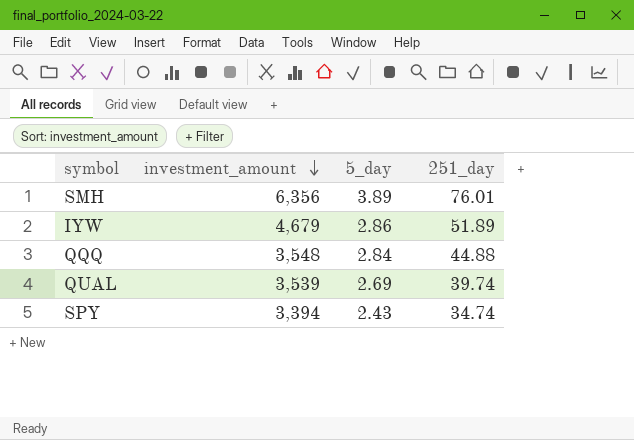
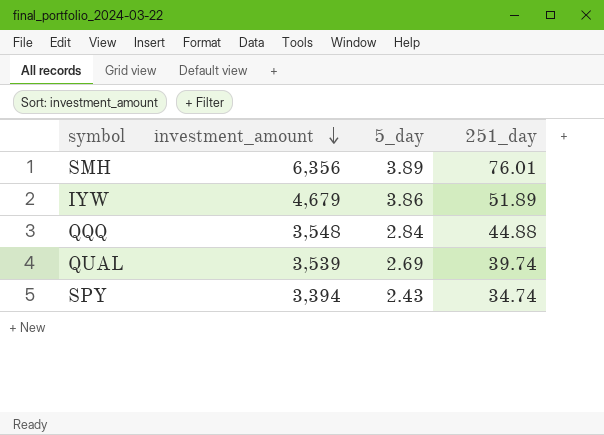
IYW | 5_day: 2.86 -> 3.86

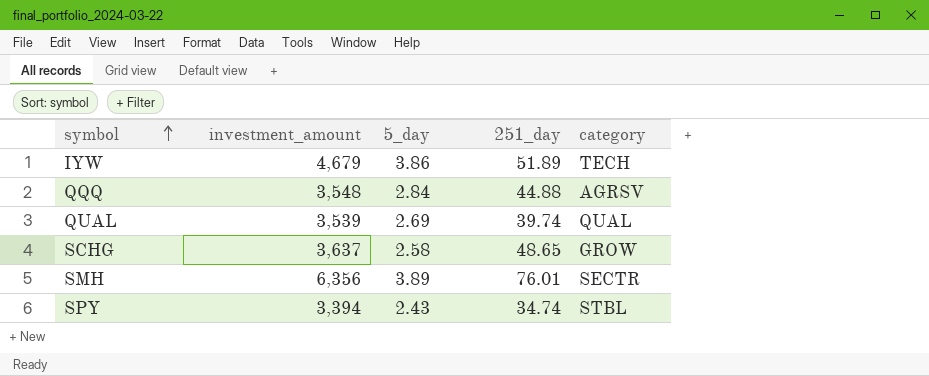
row order: investment_amount descending -> symbol ascending
column category | position: none -> 5
row SCHG: none -> 3,637 | 2.58 | 48.65 | GROW

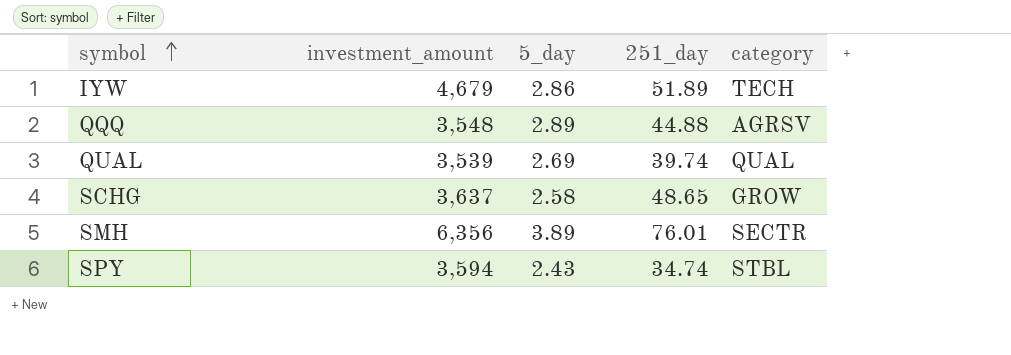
IYW | 5_day: 3.86 -> 2.86
QQQ | 5_day: 2.84 -> 2.89
SPY | investment_amount: 3,394 -> 3,594

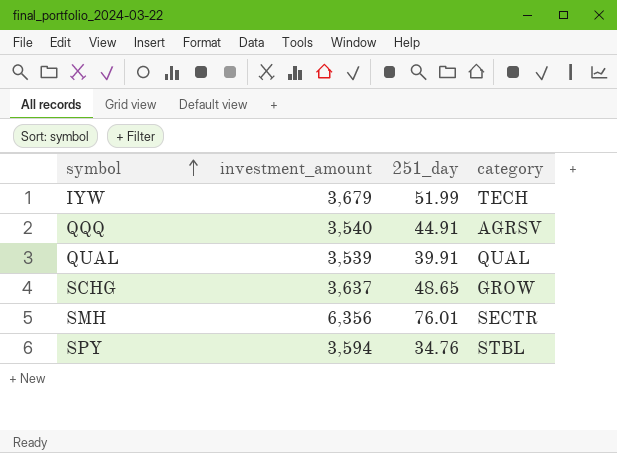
column 5_day | position: 3 -> none
IYW | investment_amount: 4,679 -> 3,679
IYW | 251_day: 51.89 -> 51.99
QQQ | investment_amount: 3,548 -> 3,540
QQQ | 251_day: 44.88 -> 44.91
QUAL | 251_day: 39.74 -> 39.91
SPY | 251_day: 34.74 -> 34.76

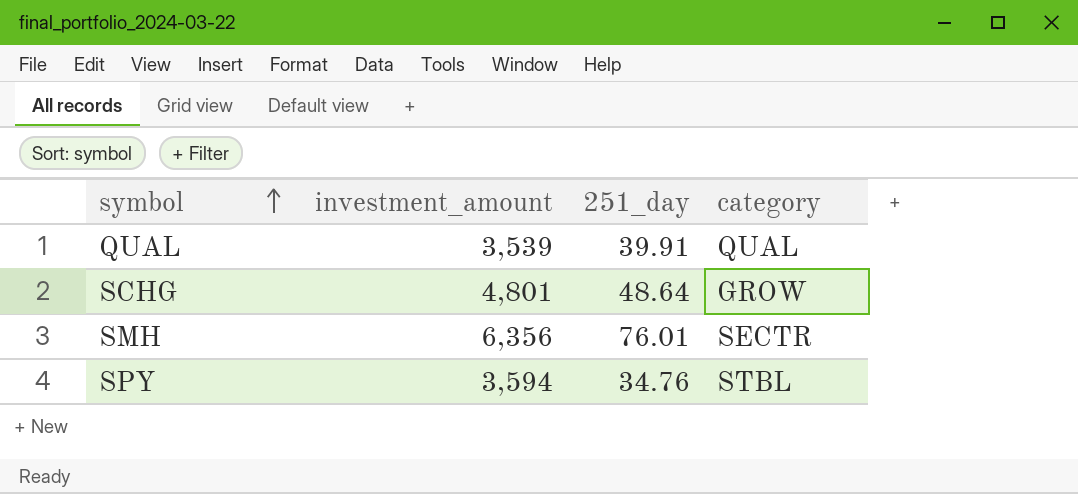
row IYW: 3,679 | 51.99 | TECH -> none
row QQQ: 3,540 | 44.91 | AGRSV -> none
SCHG | investment_amount: 3,637 -> 4,801
SCHG | 251_day: 48.65 -> 48.64

